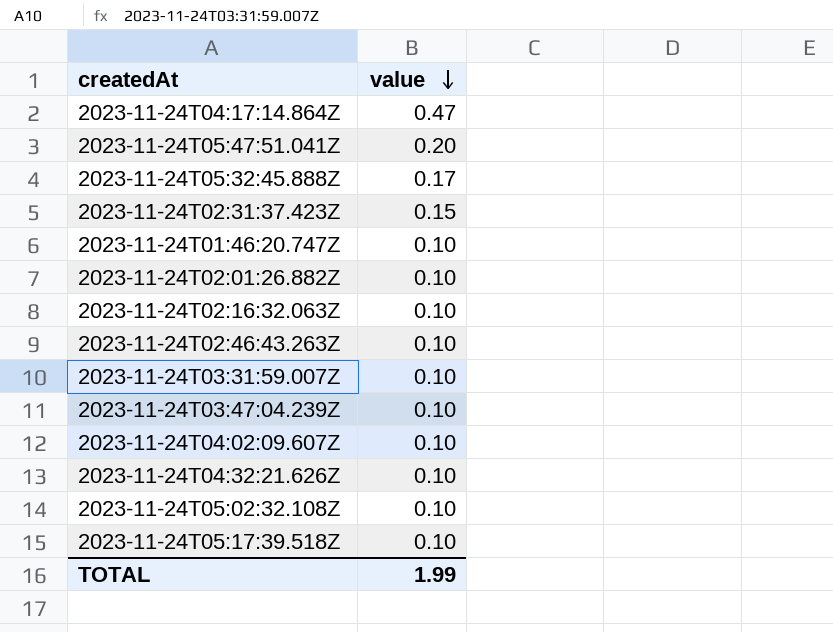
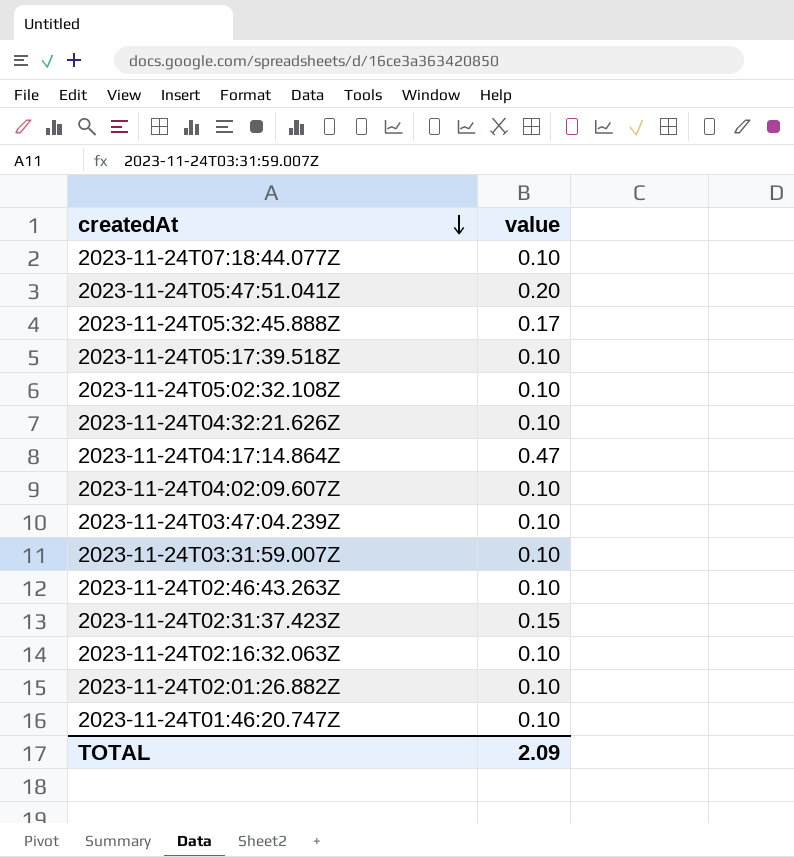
row order: value descending -> createdAt descending
row 2023-11-24T07:18:44.077Z: none -> 0.10
TOTAL | value: 1.99 -> 2.09

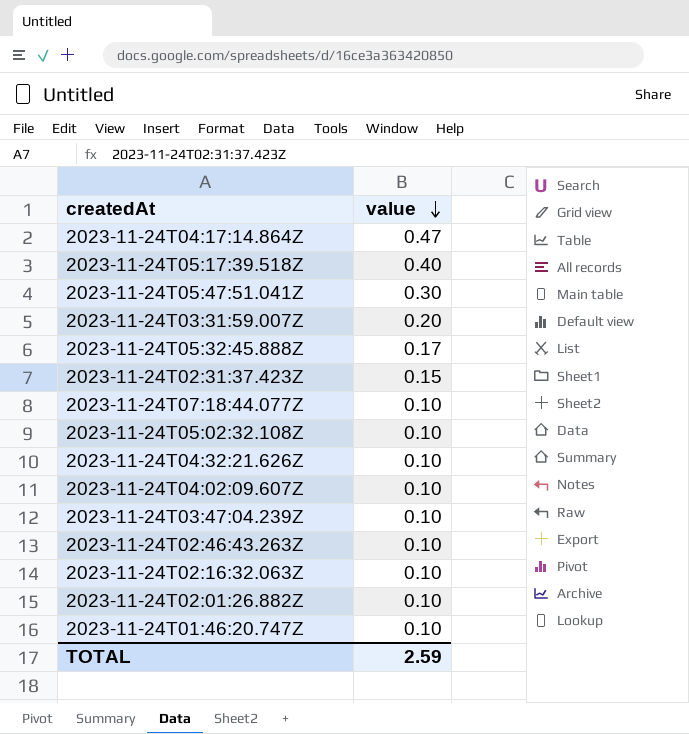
row order: createdAt descending -> value descending
2023-11-24T05:17:39.518Z | value: 0.10 -> 0.40
2023-11-24T05:47:51.041Z | value: 0.20 -> 0.30
2023-11-24T03:31:59.007Z | value: 0.10 -> 0.20
TOTAL | value: 2.09 -> 2.59

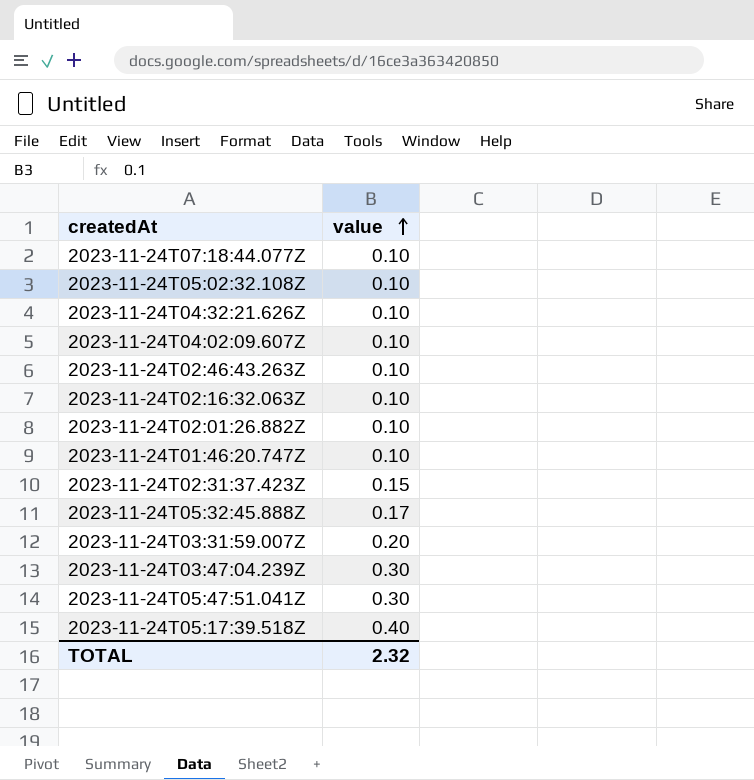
row order: value descending -> value ascending
row 2023-11-24T04:17:14.864Z: 0.47 -> none
2023-11-24T03:47:04.239Z | value: 0.10 -> 0.30
TOTAL | value: 2.59 -> 2.32

